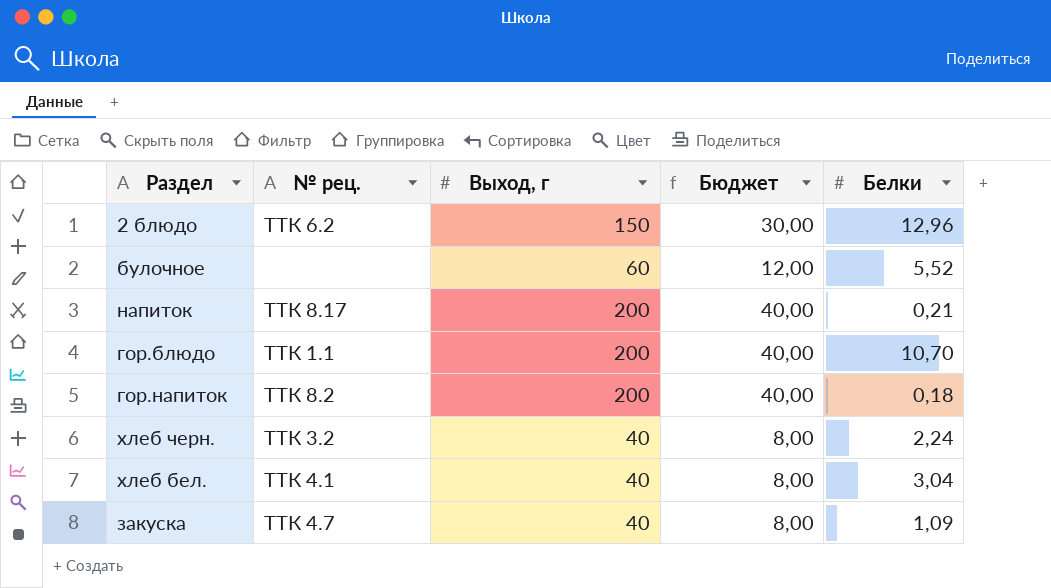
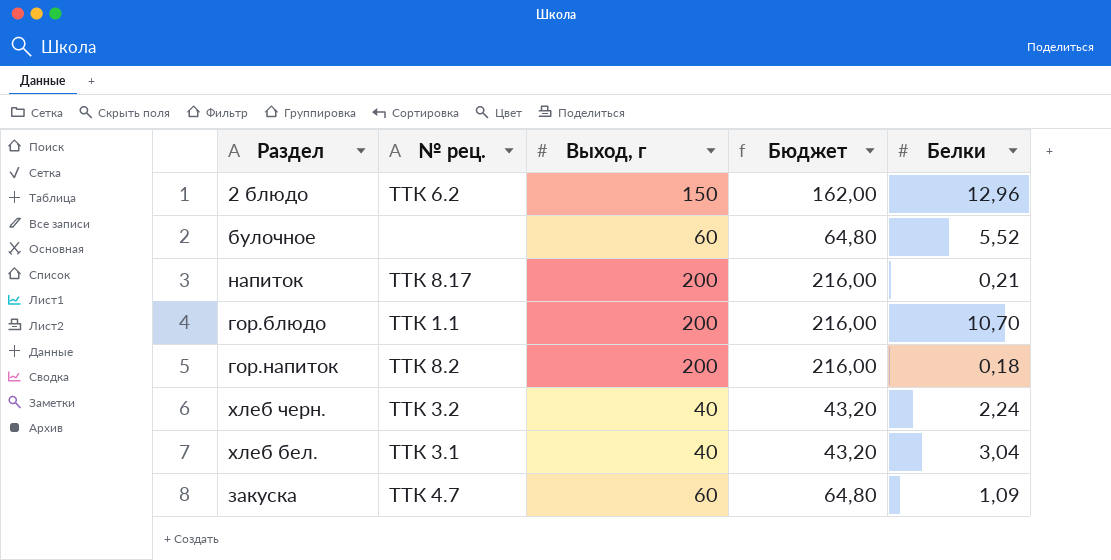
column Бюджет | formula: [Выход, г] * 0,2 -> [Выход, г] * 1,08
хлеб бел. | № рец.: ТТК 4.1 -> ТТК 3.1
закуска | Выход, г: 40 -> 60

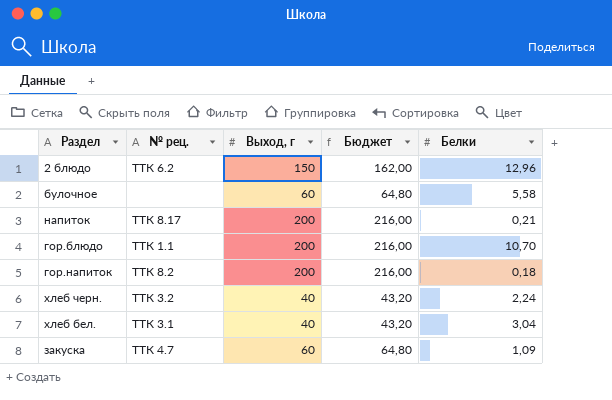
булочное | Белки: 5,52 -> 5,58

